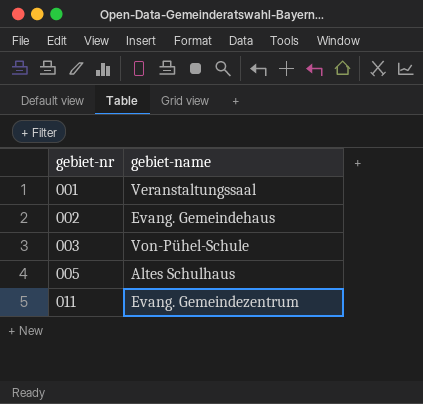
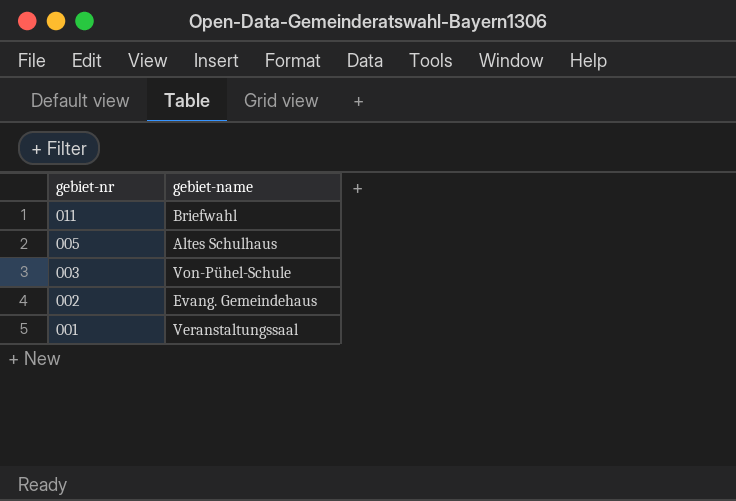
row order: gebiet-nr ascending -> gebiet-nr descending
011 | gebiet-name: Evang. Gemeindezentrum -> Briefwahl

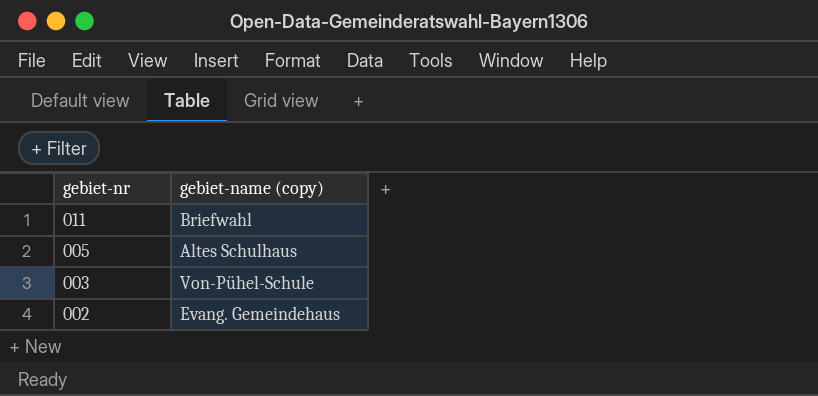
column name: gebiet-name -> gebiet-name (copy)
row 001: Veranstaltungssaal -> none

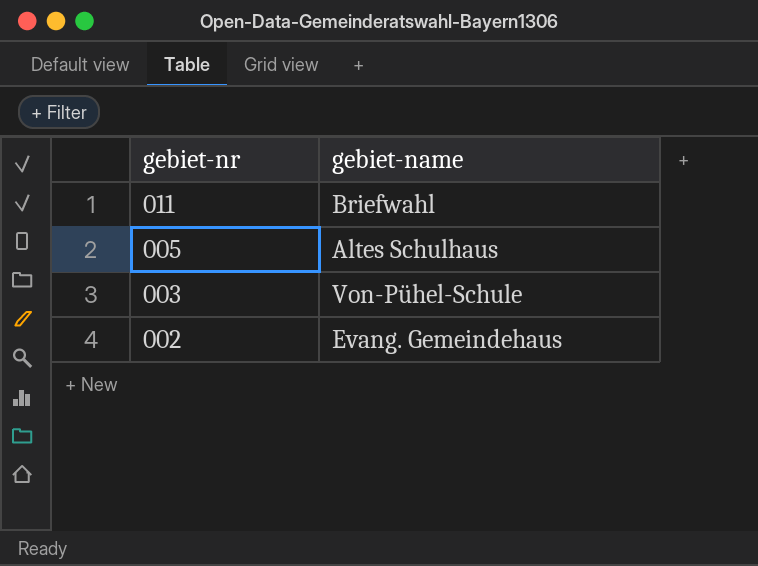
column name: gebiet-name (copy) -> gebiet-name

